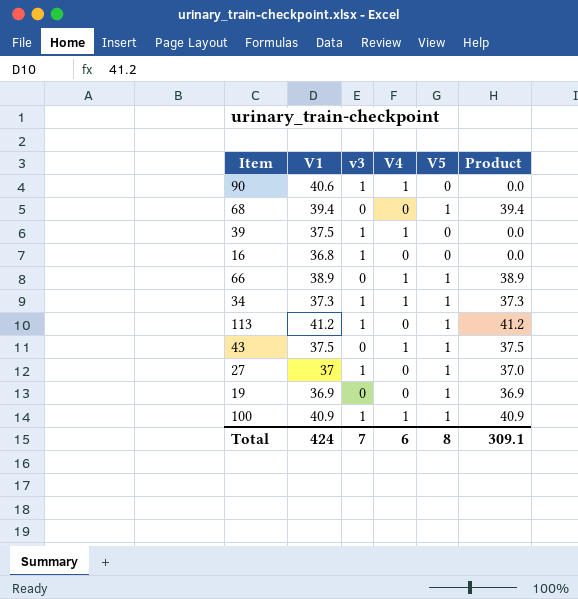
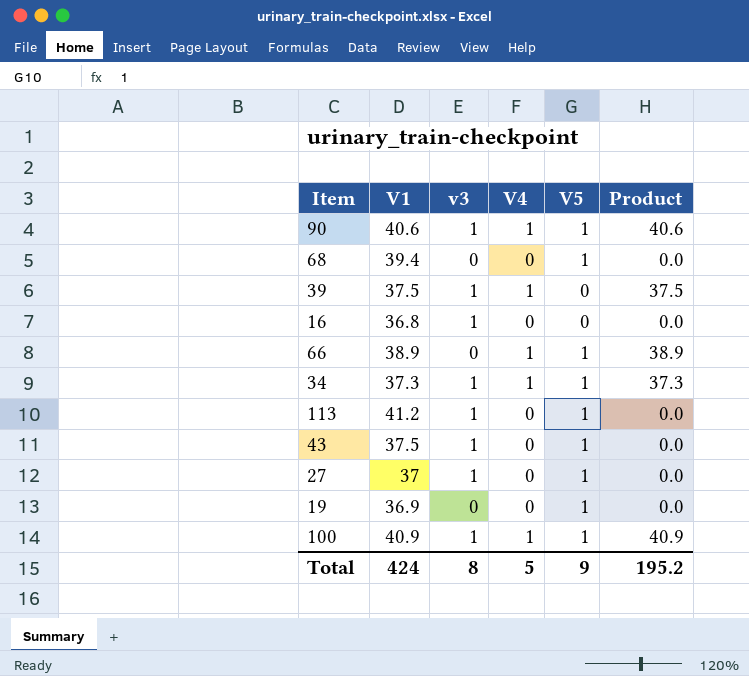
column Product | formula: [V1] * [V5] -> [V1] * [V4]
90 | V5: 0 -> 1
43 | v3: 0 -> 1
43 | V4: 1 -> 0
Total | v3: 7 -> 8
Total | V4: 6 -> 5
Total | V5: 8 -> 9
Total | Product: 309.1 -> 195.2

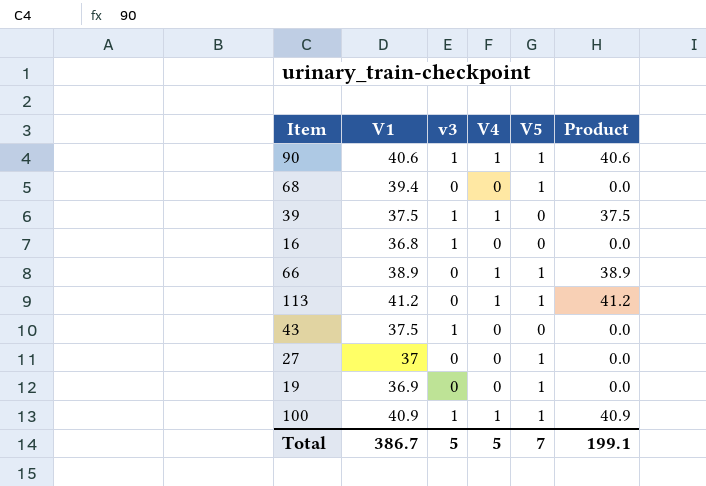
row 34: 37.3 | 1 | 1 | 1 | 37.3 -> none
113 | v3: 1 -> 0
113 | V4: 0 -> 1
113 | Product: 0.0 -> 41.2
43 | V5: 1 -> 0
27 | v3: 1 -> 0
Total | V1: 424 -> 386.7
Total | v3: 8 -> 5
Total | V5: 9 -> 7
Total | Product: 195.2 -> 199.1

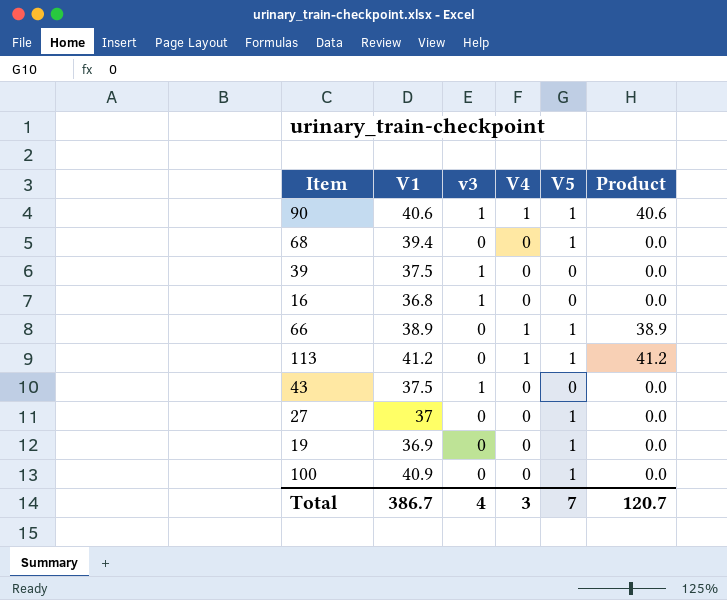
39 | V4: 1 -> 0
39 | Product: 37.5 -> 0.0
100 | v3: 1 -> 0
100 | V4: 1 -> 0
100 | Product: 40.9 -> 0.0
Total | v3: 5 -> 4
Total | V4: 5 -> 3
Total | Product: 199.1 -> 120.7

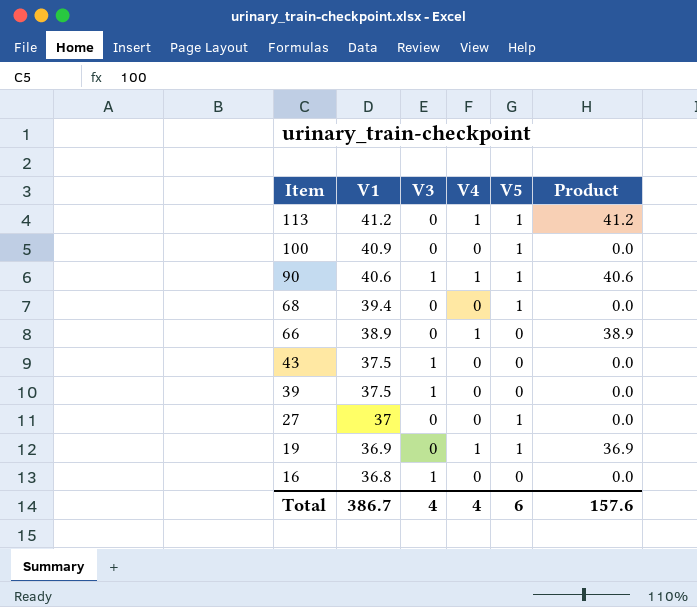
row order: none -> Item descending
column name: v3 -> V3
66 | V5: 1 -> 0
19 | V4: 0 -> 1
19 | Product: 0.0 -> 36.9
Total | V4: 3 -> 4
Total | V5: 7 -> 6
Total | Product: 120.7 -> 157.6

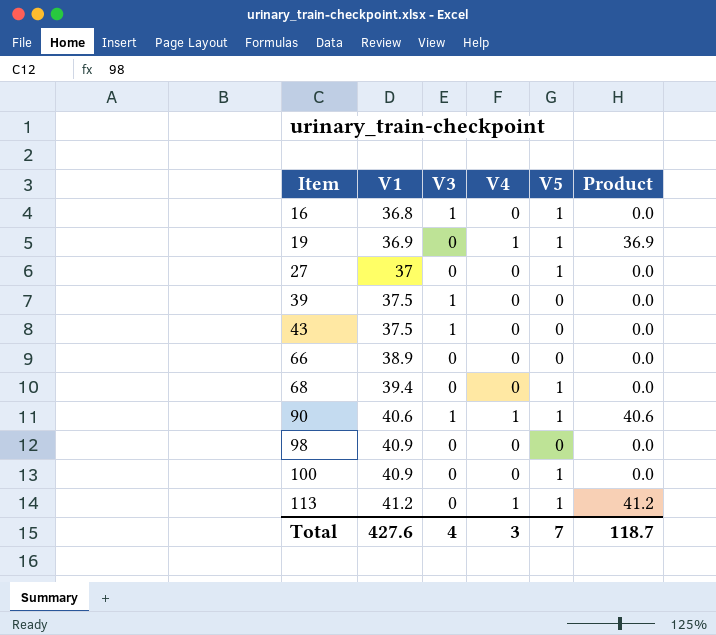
row order: Item descending -> Item ascending
16 | V5: 0 -> 1
66 | V4: 1 -> 0
66 | Product: 38.9 -> 0.0
row 98: none -> 40.9 | 0 | 0 | 0 | 0.0
Total | V1: 386.7 -> 427.6
Total | V4: 4 -> 3
Total | V5: 6 -> 7
Total | Product: 157.6 -> 118.7

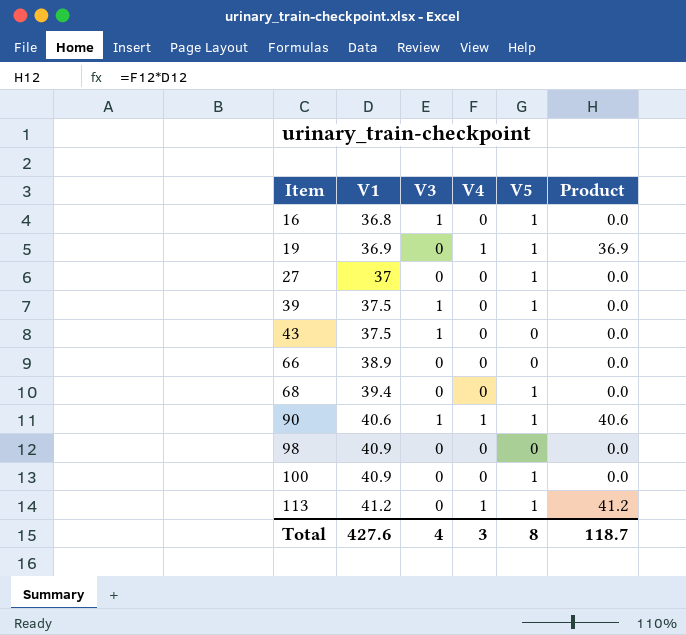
39 | V5: 0 -> 1
Total | V5: 7 -> 8

